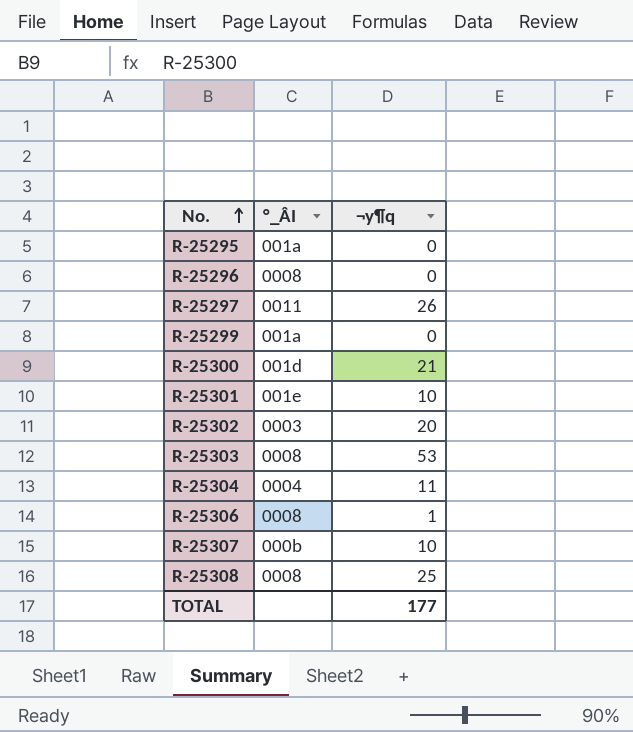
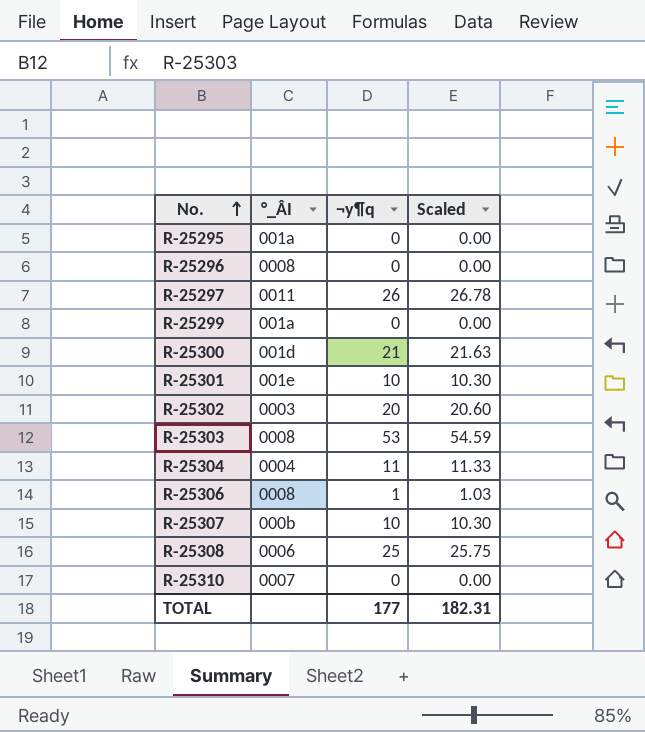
column Scaled | formula: none -> [¬y¶q] * 1.03
R-25308 | °_ÂI: 0008 -> 0006
row R-25310: none -> 0007 | 0 | 0.00

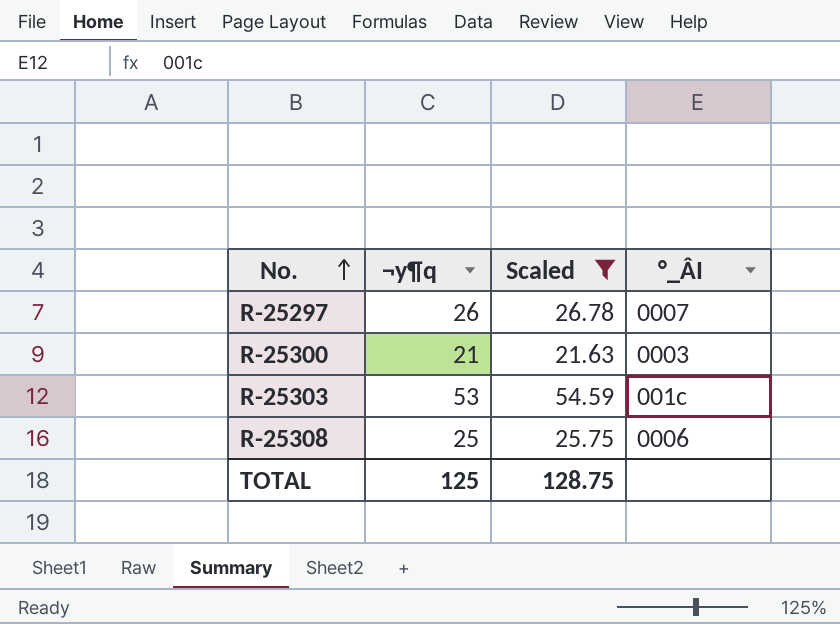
filter: none -> Scaled >= 21.63
column °_ÂI | position: 2 -> 4
R-25297 | °_ÂI: 0011 -> 0007
R-25300 | °_ÂI: 001d -> 0003
R-25303 | °_ÂI: 0008 -> 001c
TOTAL | ¬y¶q: 177 -> 125
TOTAL | Scaled: 182.31 -> 128.75

